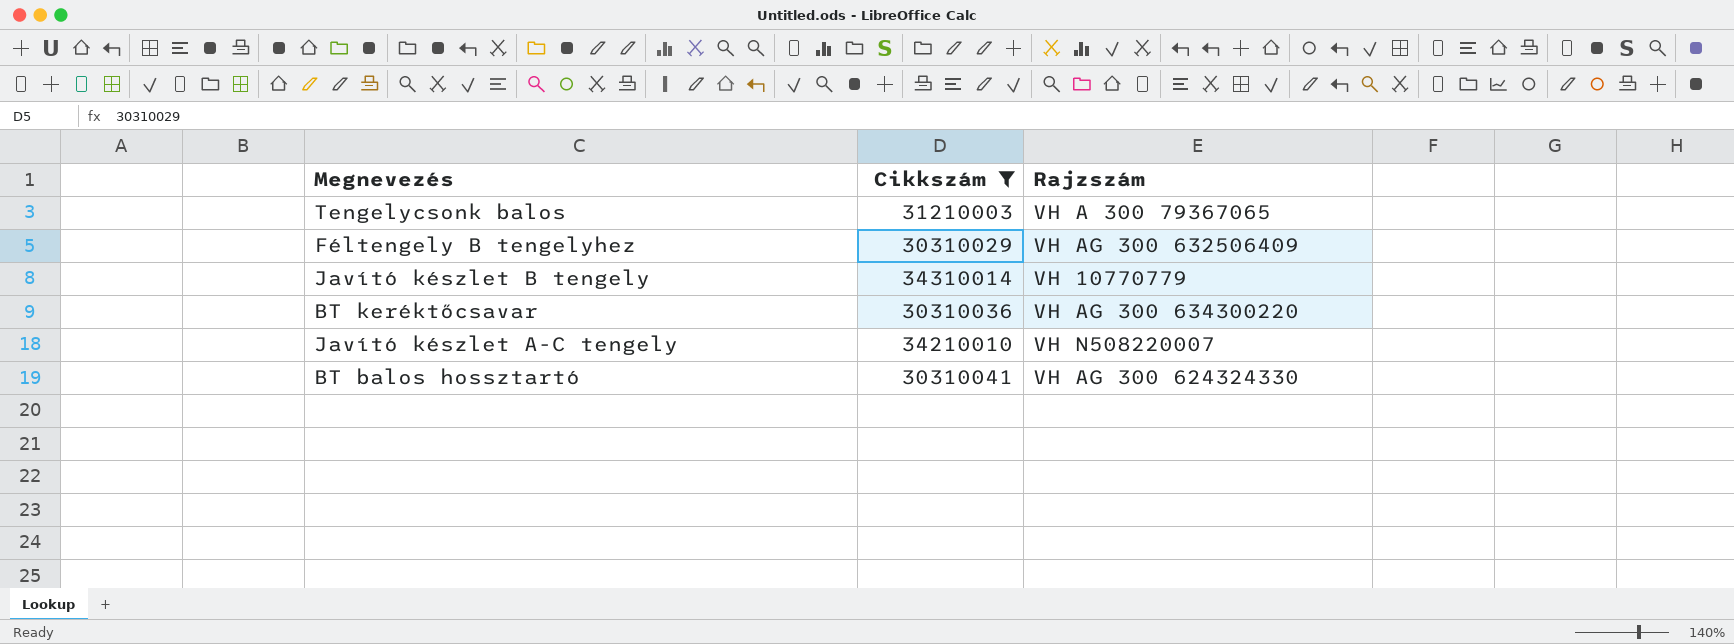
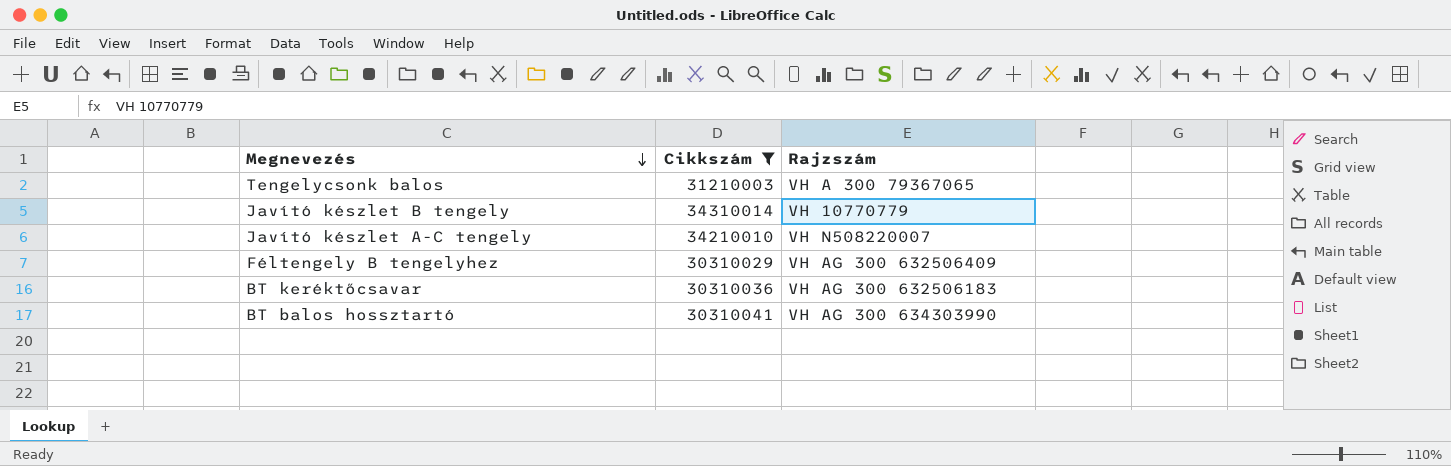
row order: none -> Megnevezés descending
BT keréktőcsavar | Rajzszám: VH AG 300 634300220 -> VH AG 300 632506183
BT balos hossztartó | Rajzszám: VH AG 300 624324330 -> VH AG 300 634303990

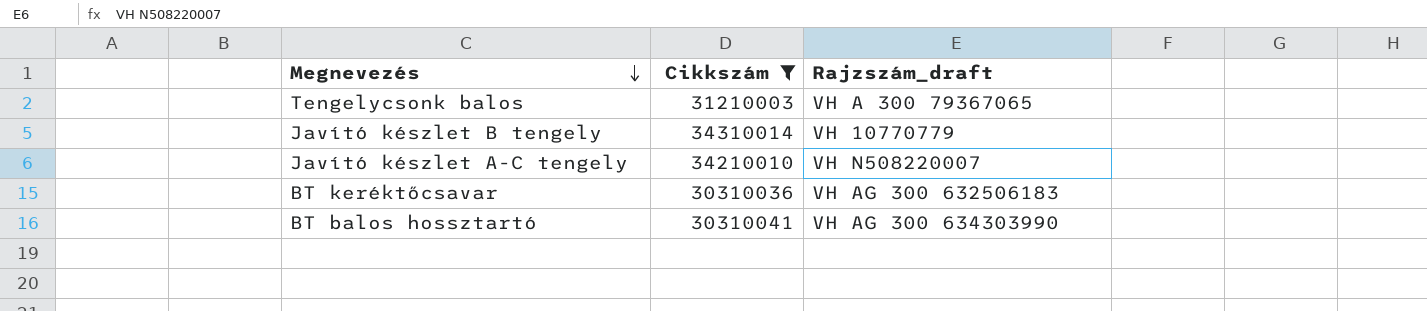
column name: Rajzszám -> Rajzszám_draft
row Féltengely B tengelyhez: 30310029 | VH AG 300 632506409 -> none

